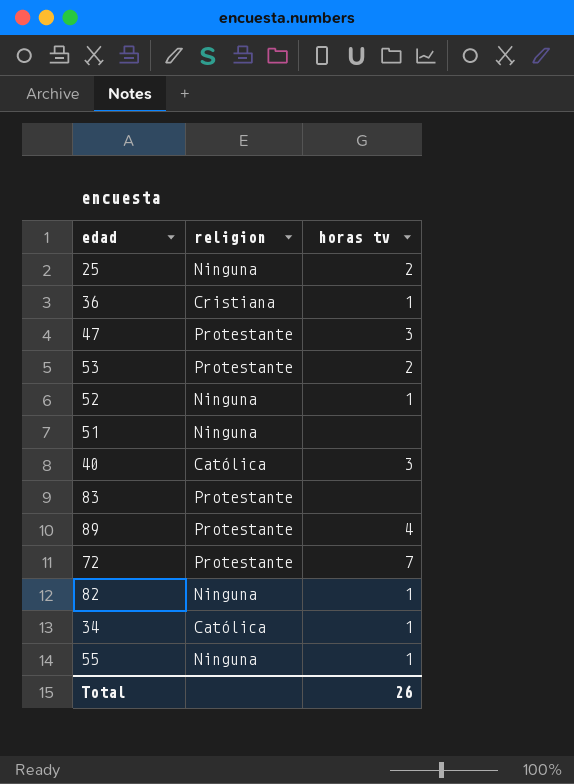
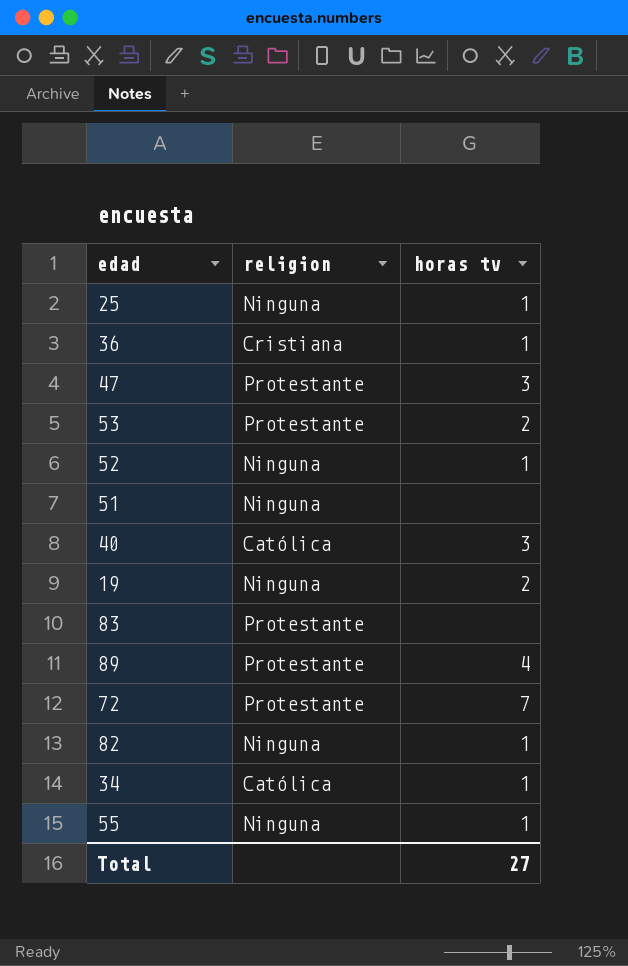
25 | horas tv: 2 -> 1
row 19: none -> Ninguna | 2
Total | horas tv: 26 -> 27

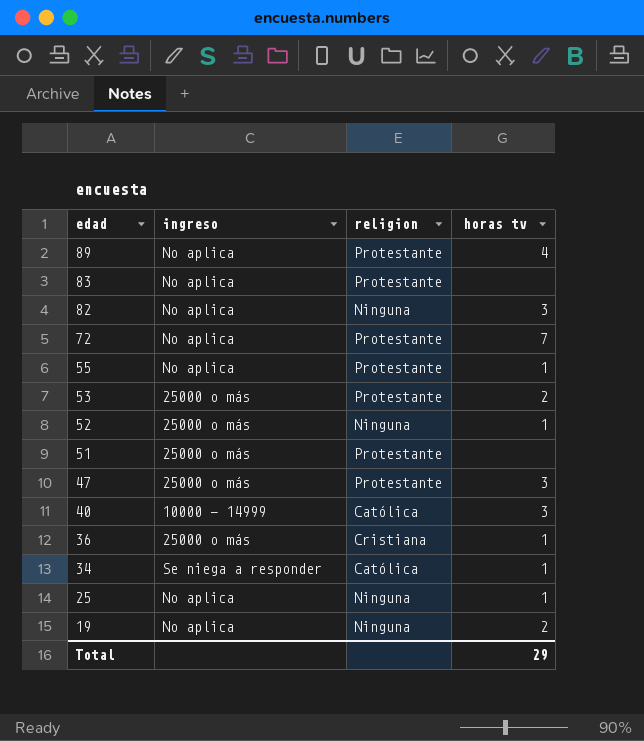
row order: none -> edad descending
column ingreso | position: none -> 2
82 | horas tv: 1 -> 3
55 | religion: Ninguna -> Protestante
51 | religion: Ninguna -> Protestante
Total | horas tv: 27 -> 29

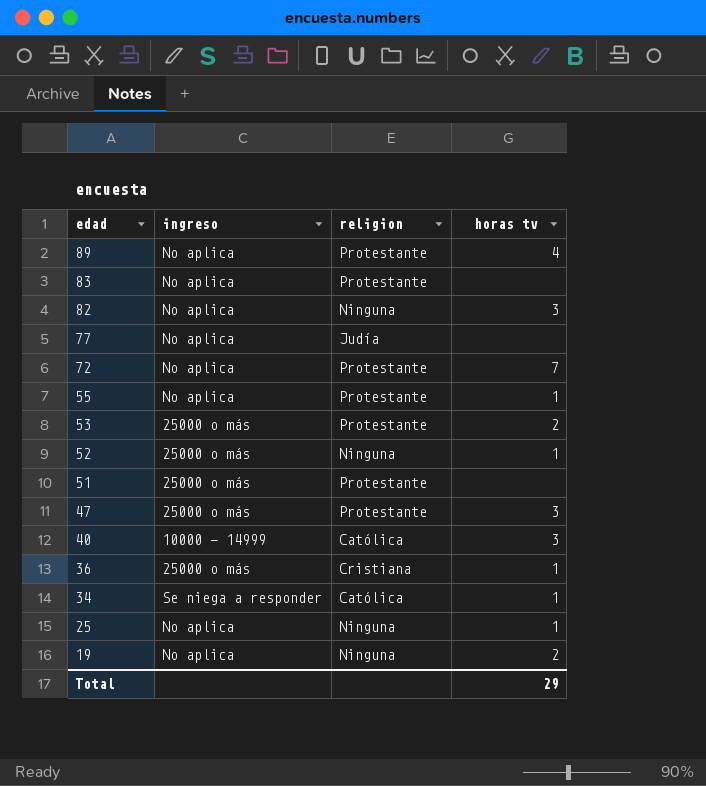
row 77: none -> No aplica | Judía | none

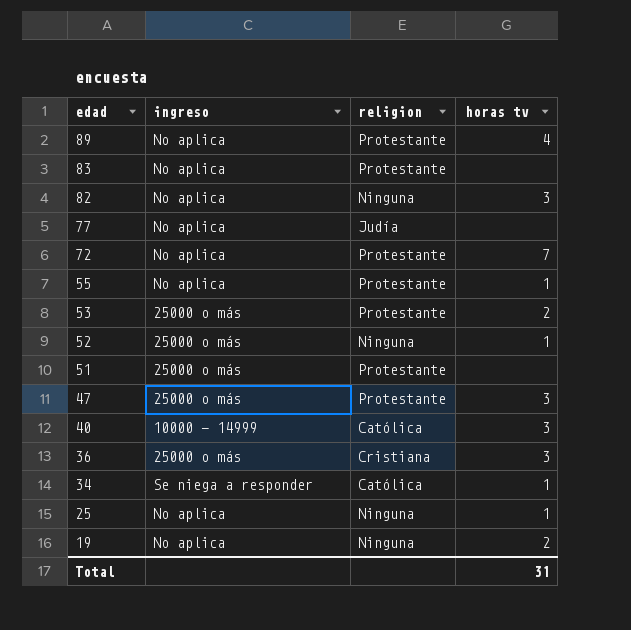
36 | horas tv: 1 -> 3
Total | horas tv: 29 -> 31

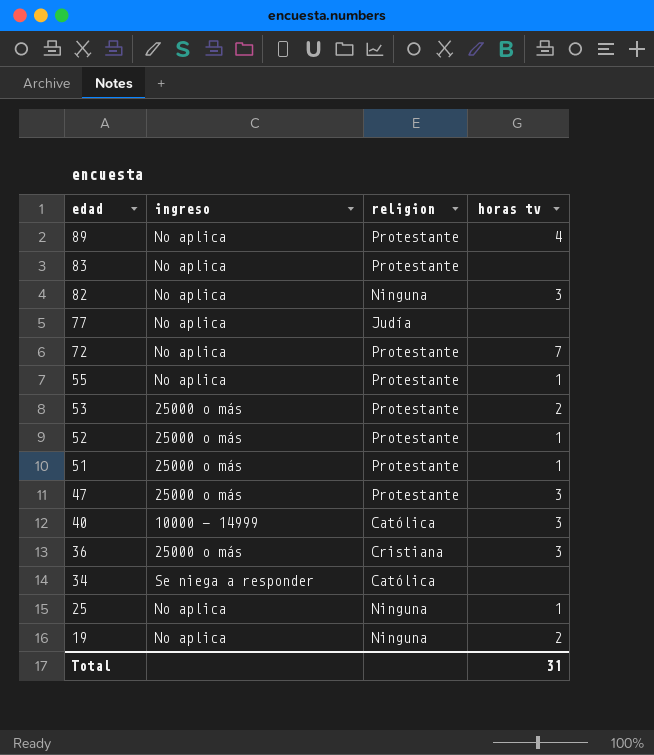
52 | religion: Ninguna -> Protestante
51 | horas tv: none -> 1
34 | horas tv: 1 -> none

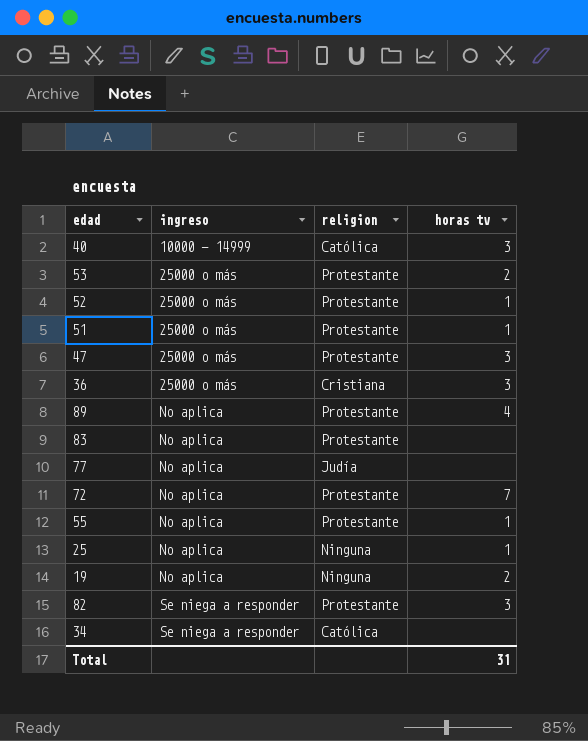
row order: edad descending -> ingreso ascending
82 | ingreso: No aplica -> Se niega a responder
82 | religion: Ninguna -> Protestante

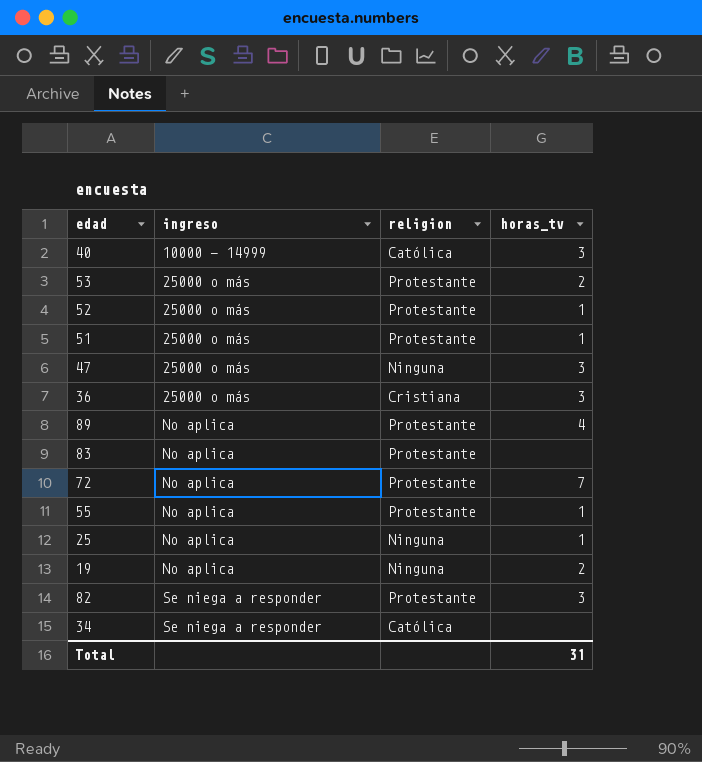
column name: horas tv -> horas_tv
row 77: No aplica | Judía | none -> none
47 | religion: Protestante -> Ninguna

